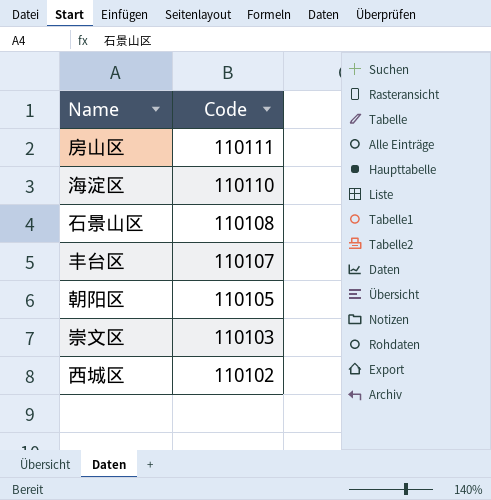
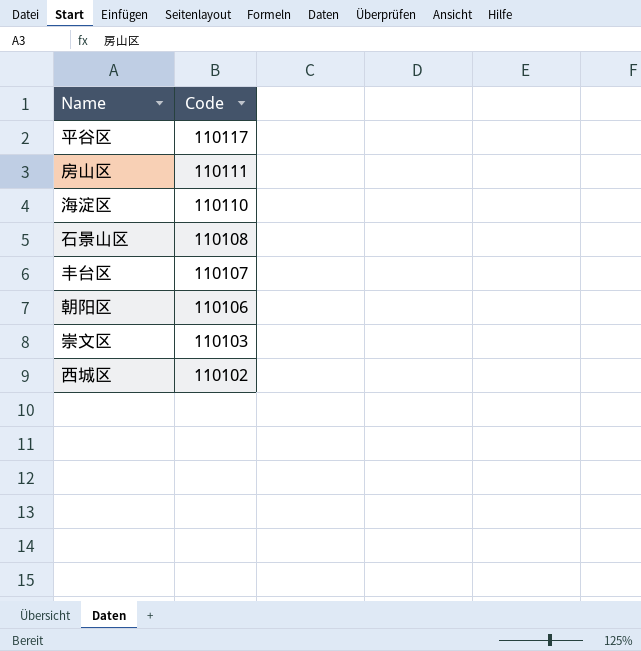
row 平谷区: none -> 110117
朝阳区 | Code: 110105 -> 110106

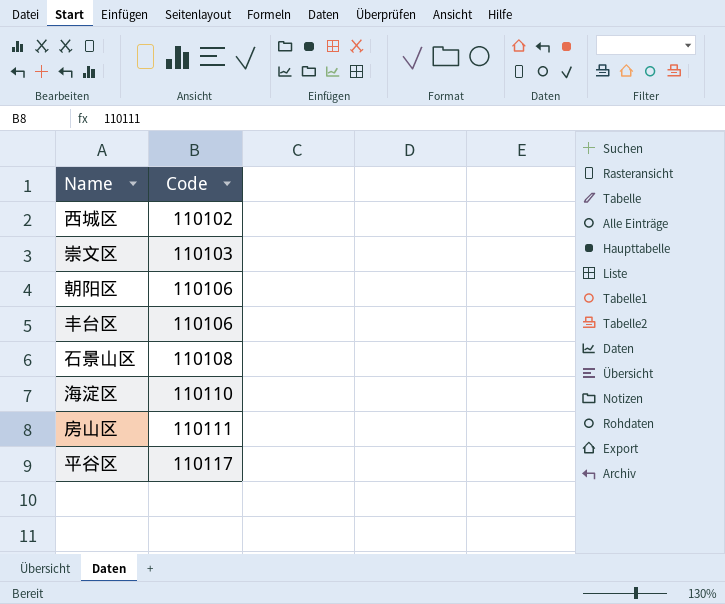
row order: Code descending -> Code ascending
丰台区 | Code: 110107 -> 110106

